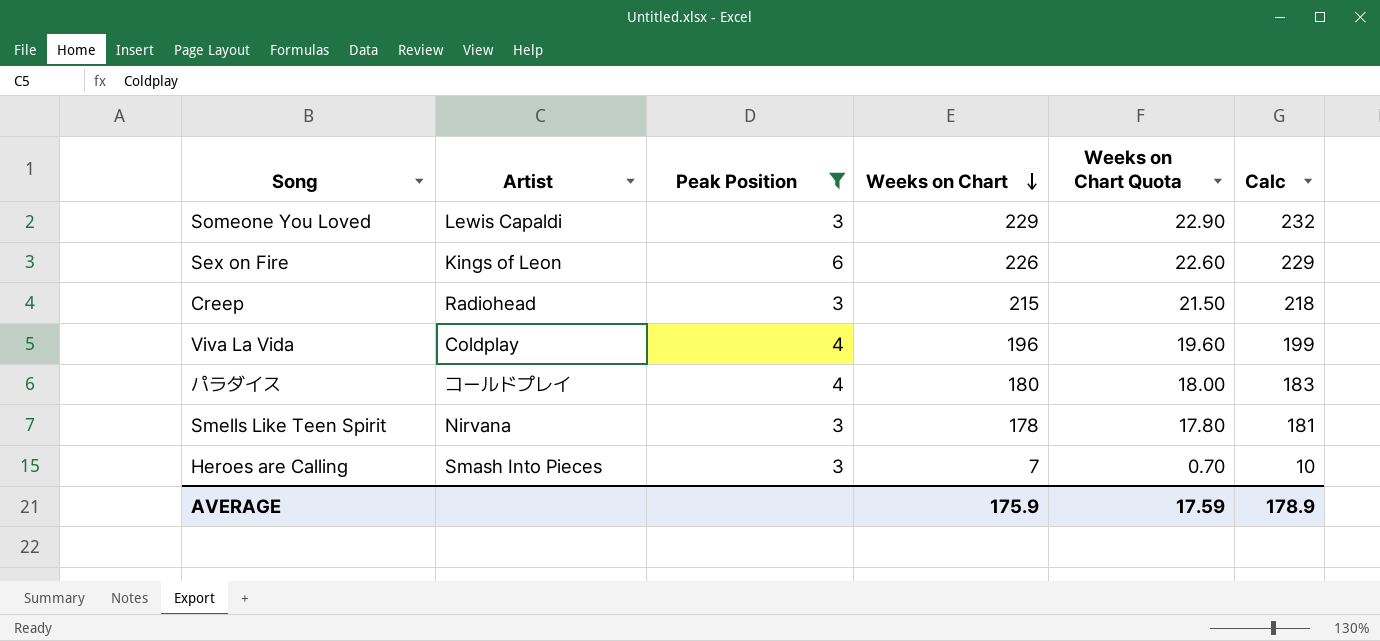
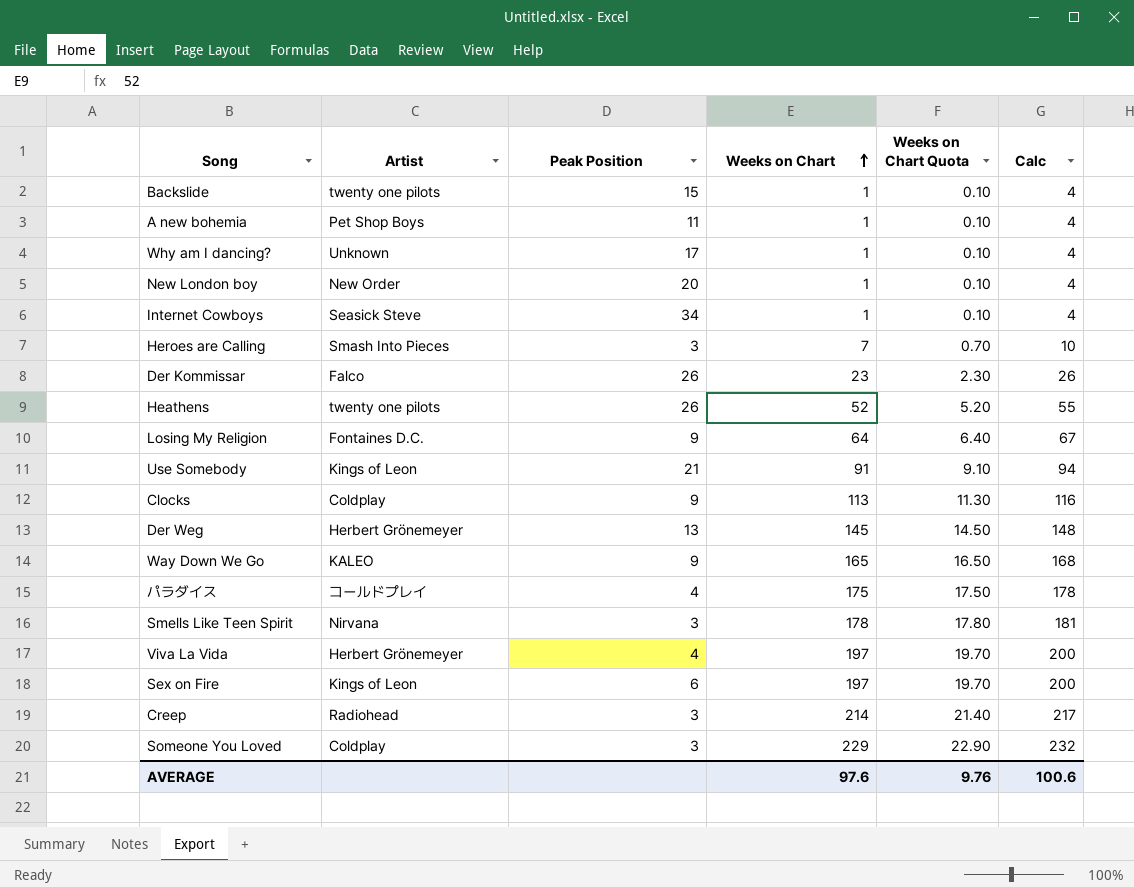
filter: Peak Position <= 6 -> none
row order: Weeks on Chart descending -> Weeks on Chart ascending
パラダイス | Weeks on Chart: 180 -> 175
パラダイス | Weeks on Chart Quota: 18.00 -> 17.50
パラダイス | Calc: 183 -> 178
Viva La Vida | Artist: Coldplay -> Herbert Grönemeyer
Viva La Vida | Weeks on Chart: 196 -> 197
Viva La Vida | Weeks on Chart Quota: 19.60 -> 19.70
Viva La Vida | Calc: 199 -> 200
Sex on Fire | Weeks on Chart: 226 -> 197
Sex on Fire | Weeks on Chart Quota: 22.60 -> 19.70
Sex on Fire | Calc: 229 -> 200
Creep | Weeks on Chart: 215 -> 214
Creep | Weeks on Chart Quota: 21.50 -> 21.40
Creep | Calc: 218 -> 217
Someone You Loved | Artist: Lewis Capaldi -> Coldplay
AVERAGE | Weeks on Chart: 175.9 -> 97.6
AVERAGE | Weeks on Chart Quota: 17.59 -> 9.76
AVERAGE | Calc: 178.9 -> 100.6

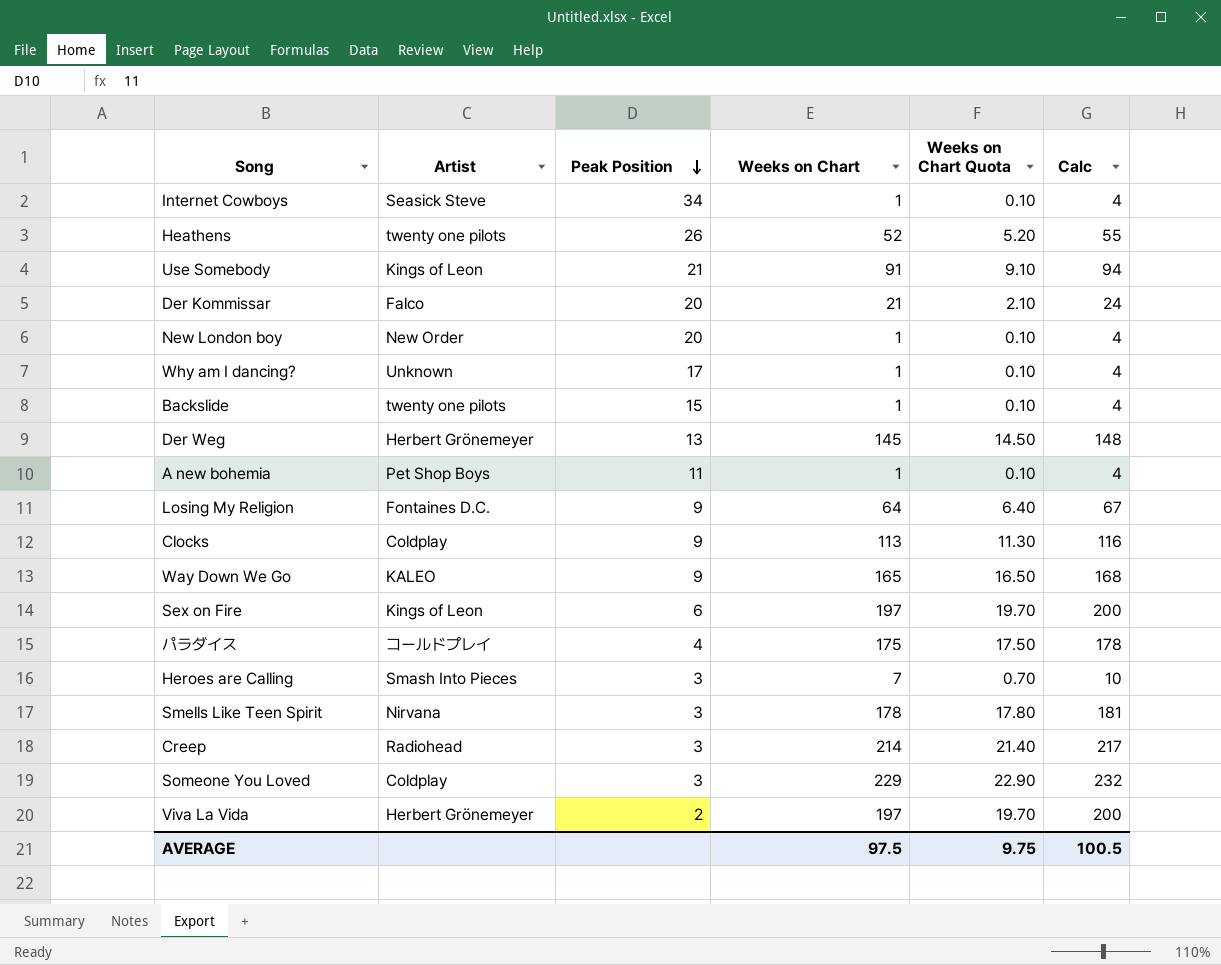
row order: Weeks on Chart ascending -> Peak Position descending
Der Kommissar | Peak Position: 26 -> 20
Der Kommissar | Weeks on Chart: 23 -> 21
Der Kommissar | Weeks on Chart Quota: 2.30 -> 2.10
Der Kommissar | Calc: 26 -> 24
Viva La Vida | Peak Position: 4 -> 2
AVERAGE | Weeks on Chart: 97.6 -> 97.5
AVERAGE | Weeks on Chart Quota: 9.76 -> 9.75
AVERAGE | Calc: 100.6 -> 100.5

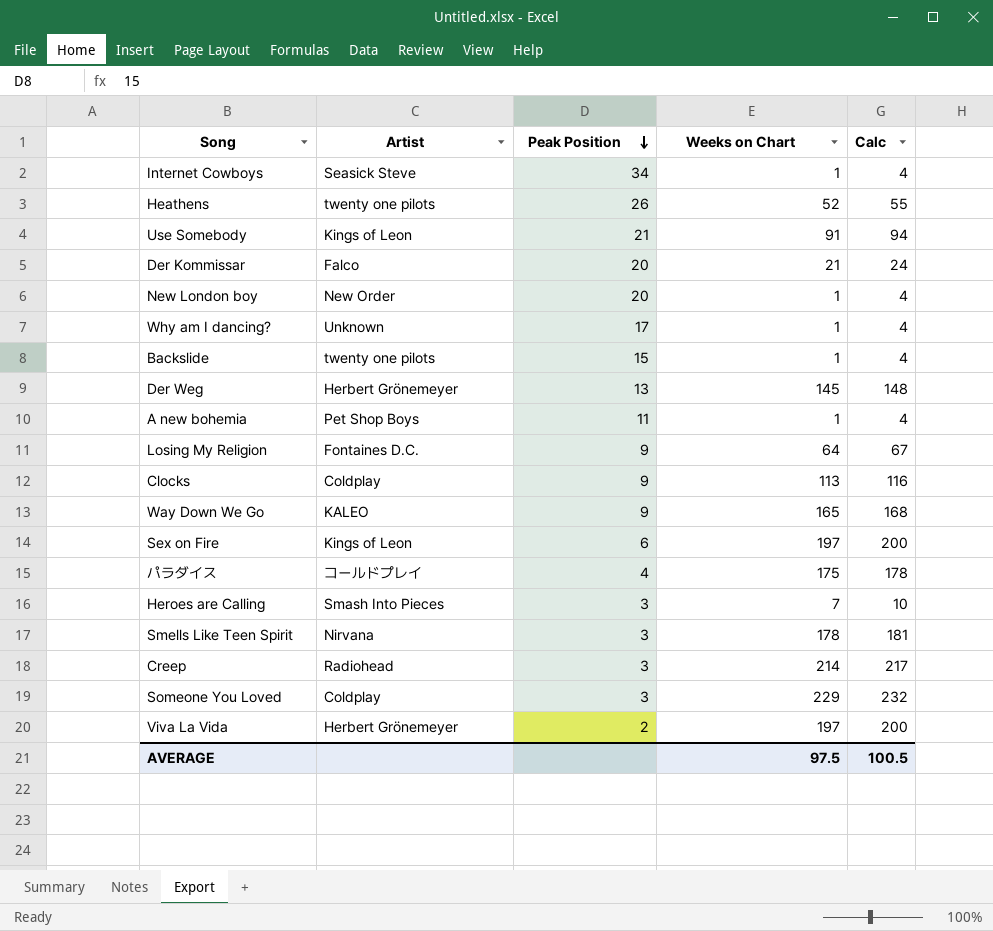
column Weeks on Chart Quota | formula: [Weeks on Chart] * 0.1 -> none

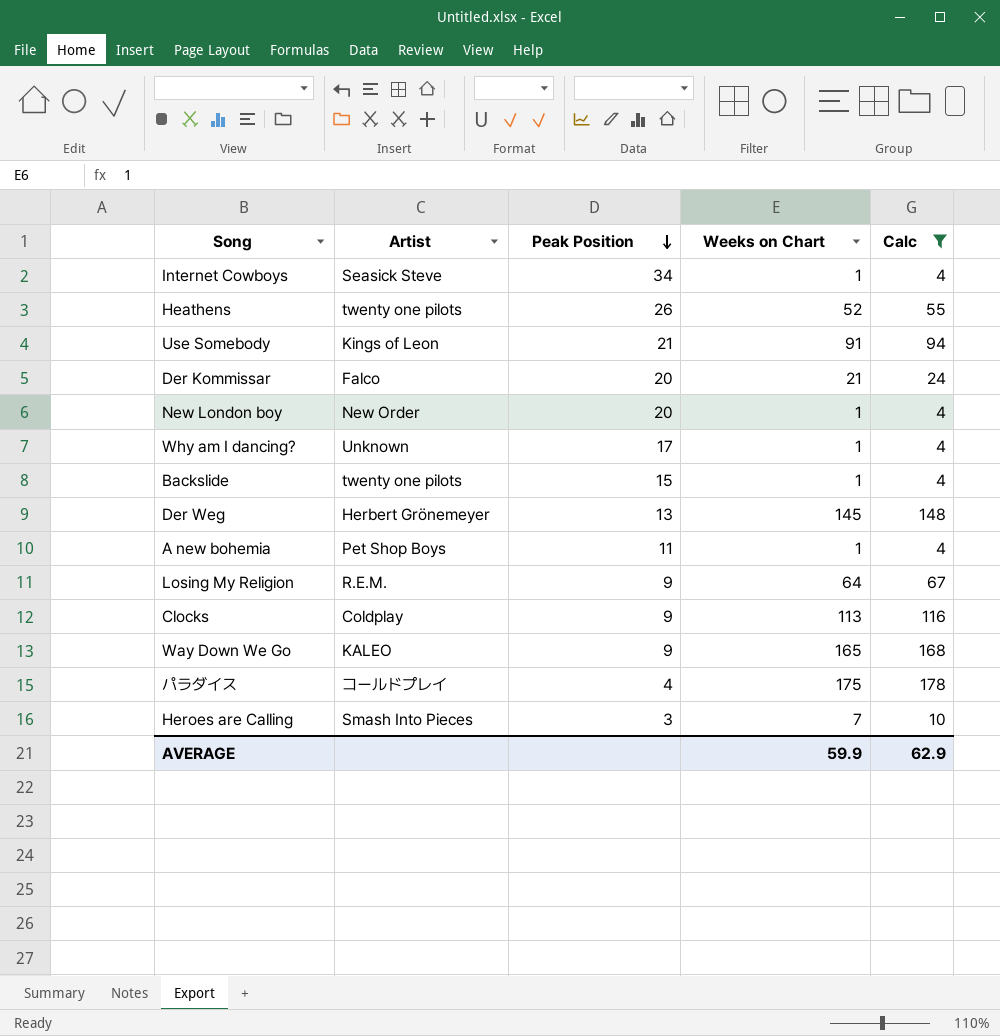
filter: none -> Calc <= 178
Losing My Religion | Artist: Fontaines D.C. -> R.E.M.
AVERAGE | Weeks on Chart: 97.5 -> 59.9
AVERAGE | Calc: 100.5 -> 62.9

